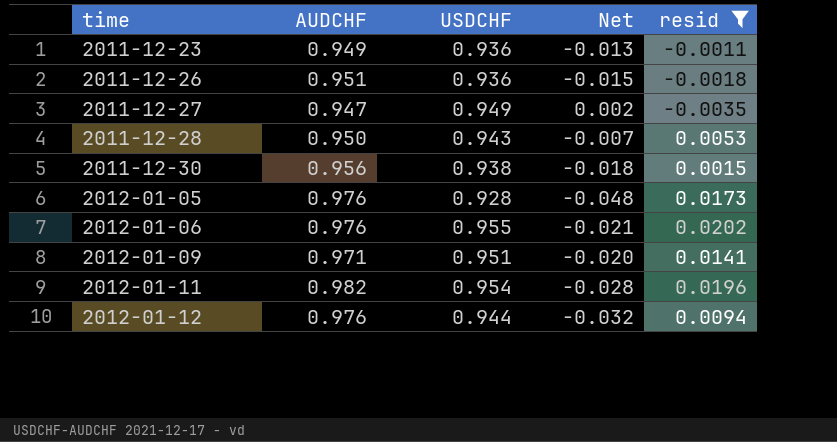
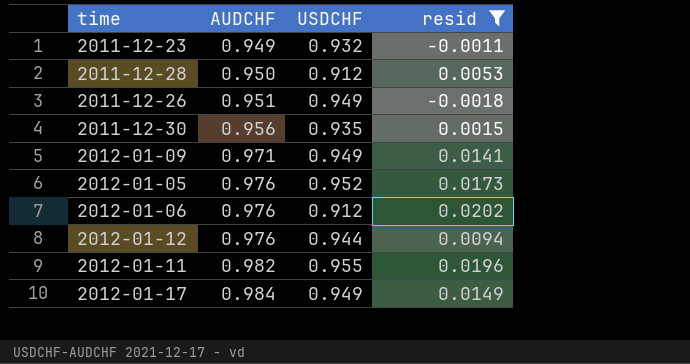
row order: time ascending -> AUDCHF ascending
column Net | formula: [USDCHF] - [AUDCHF] -> none
row 2011-12-27: 0.947 | 0.949 | 0.002 | -0.0035 -> none
2011-12-23 | USDCHF: 0.936 -> 0.932
2011-12-28 | USDCHF: 0.943 -> 0.912
2011-12-26 | USDCHF: 0.936 -> 0.949
2011-12-30 | USDCHF: 0.938 -> 0.935
2012-01-09 | USDCHF: 0.951 -> 0.949
2012-01-05 | USDCHF: 0.928 -> 0.952
2012-01-06 | USDCHF: 0.955 -> 0.912
2012-01-11 | USDCHF: 0.954 -> 0.955
row 2012-01-17: none -> 0.984 | 0.949 | 0.0149

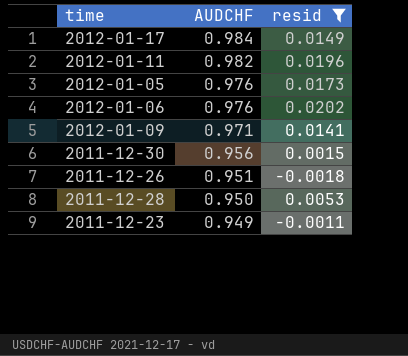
row order: AUDCHF ascending -> AUDCHF descending
column USDCHF | position: 3 -> none
row 2012-01-12: 0.976 | 0.944 | 0.0094 -> none

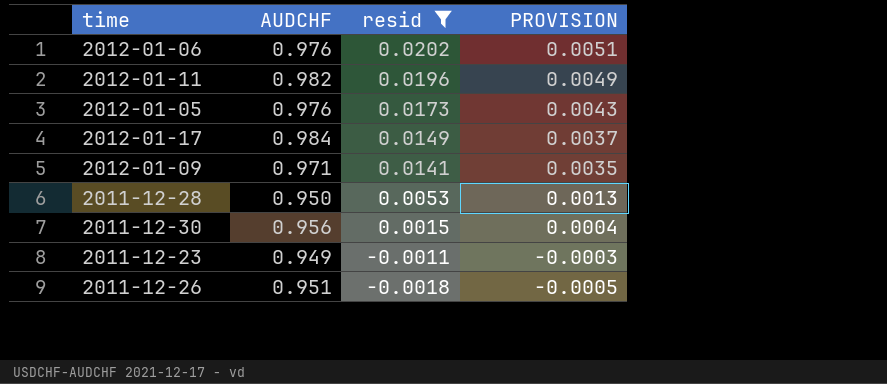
row order: AUDCHF descending -> resid descending
column PROVISION | formula: none -> [resid] * 0.25

